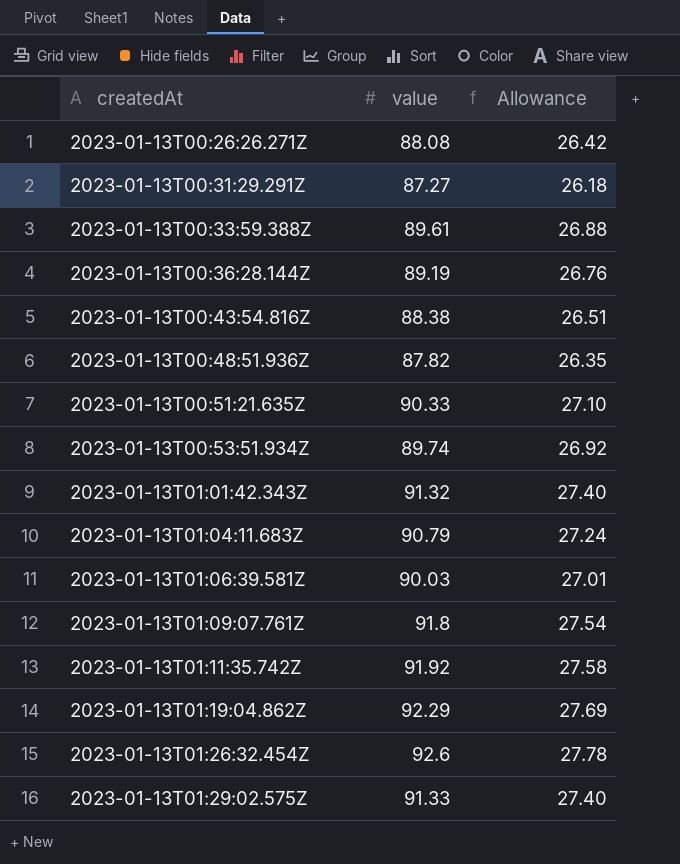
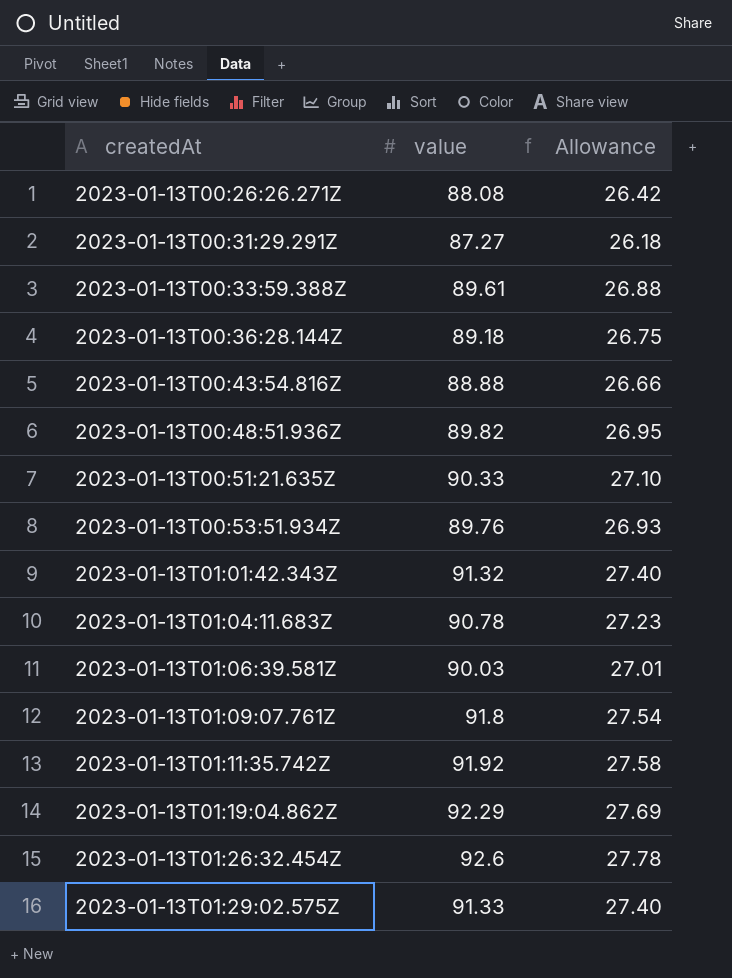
2023-01-13T00:36:28.144Z | value: 89.19 -> 89.18
2023-01-13T00:36:28.144Z | Allowance: 26.76 -> 26.75
2023-01-13T00:43:54.816Z | value: 88.38 -> 88.88
2023-01-13T00:43:54.816Z | Allowance: 26.51 -> 26.66
2023-01-13T00:48:51.936Z | value: 87.82 -> 89.82
2023-01-13T00:48:51.936Z | Allowance: 26.35 -> 26.95
2023-01-13T00:53:51.934Z | value: 89.74 -> 89.76
2023-01-13T00:53:51.934Z | Allowance: 26.92 -> 26.93
2023-01-13T01:04:11.683Z | value: 90.79 -> 90.78
2023-01-13T01:04:11.683Z | Allowance: 27.24 -> 27.23

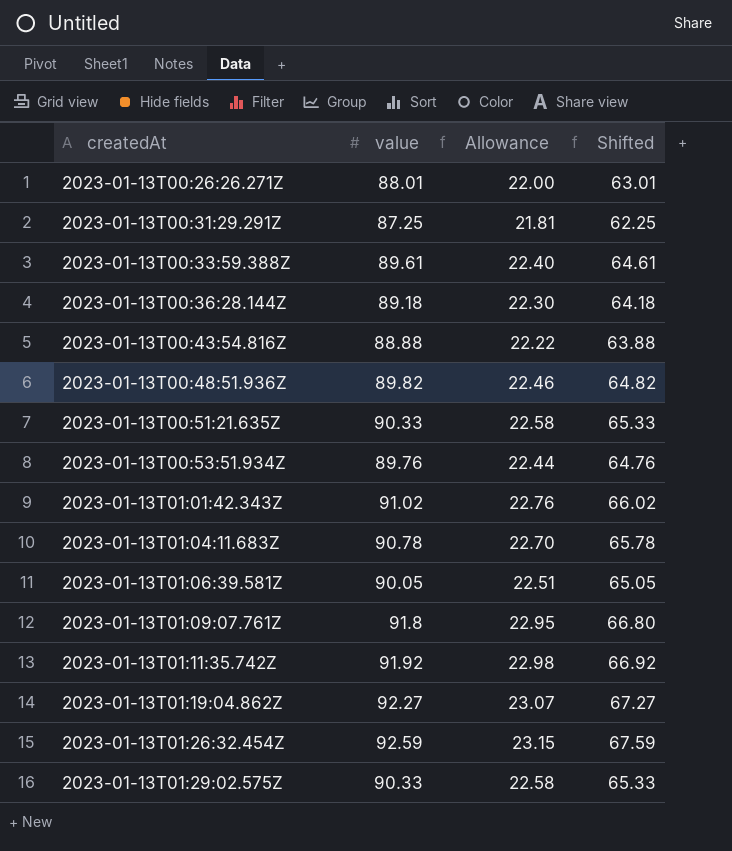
column Allowance | formula: [value] * 0.3 -> [value] * 0.25
column Shifted | formula: none -> [value] - 25
2023-01-13T00:26:26.271Z | value: 88.08 -> 88.01
2023-01-13T00:31:29.291Z | value: 87.27 -> 87.25
2023-01-13T01:01:42.343Z | value: 91.32 -> 91.02
2023-01-13T01:06:39.581Z | value: 90.03 -> 90.05
2023-01-13T01:19:04.862Z | value: 92.29 -> 92.27
2023-01-13T01:26:32.454Z | value: 92.6 -> 92.59
2023-01-13T01:29:02.575Z | value: 91.33 -> 90.33

